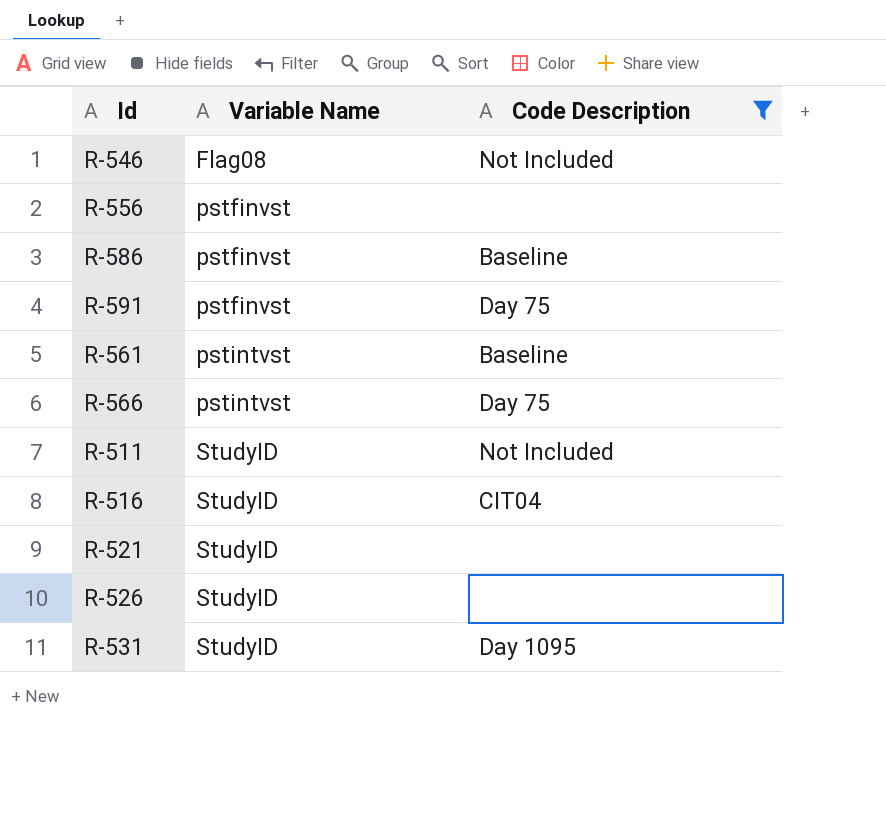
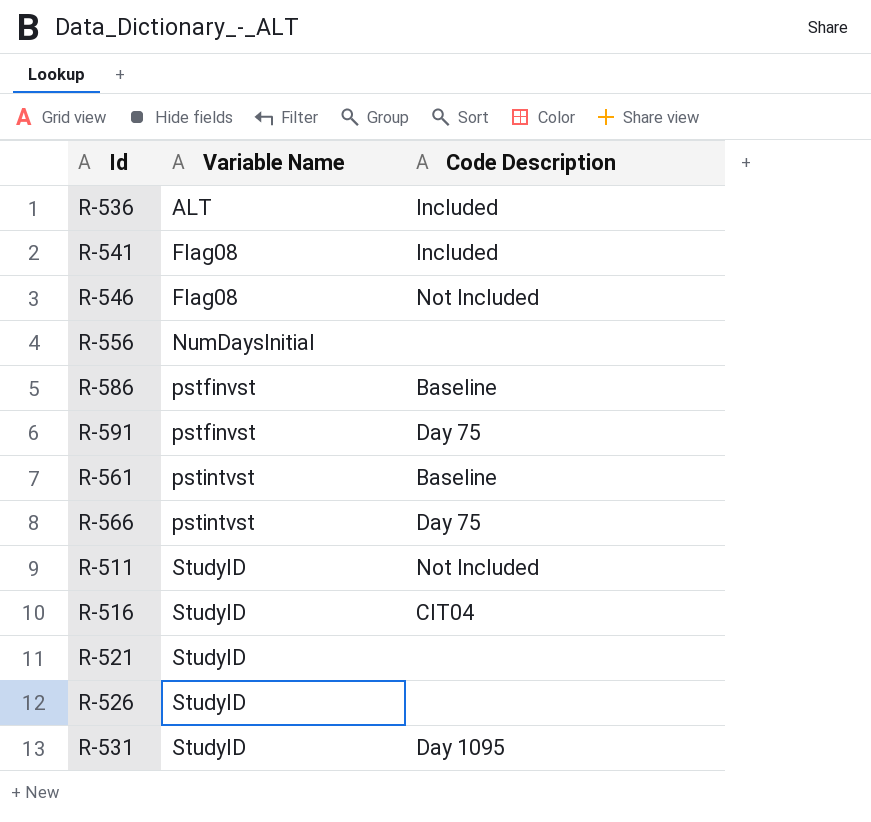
filter: Code Description != Included -> none
R-556 | Variable Name: pstfinvst -> NumDaysInitial

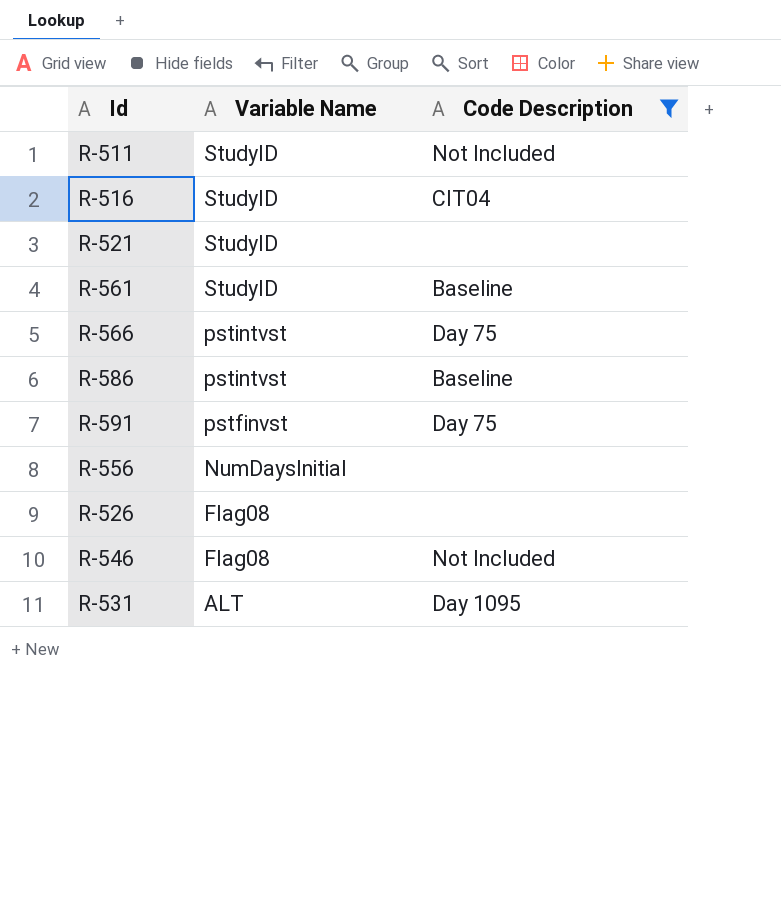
filter: none -> Code Description != Included
row order: Variable Name ascending -> Variable Name descending
R-561 | Variable Name: pstintvst -> StudyID
R-586 | Variable Name: pstfinvst -> pstintvst
R-526 | Variable Name: StudyID -> Flag08
R-531 | Variable Name: StudyID -> ALT

